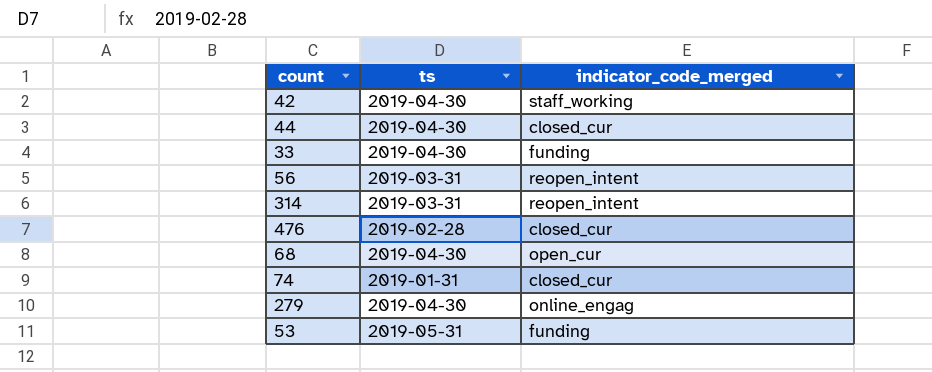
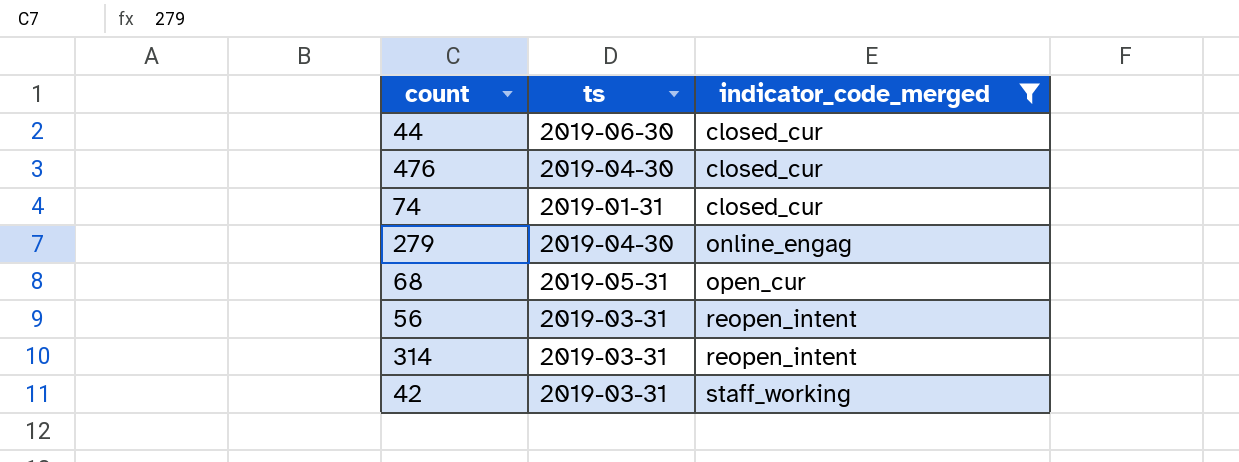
filter: none -> indicator_code_merged != funding
row order: none -> indicator_code_merged ascending
44 | ts: 2019-04-30 -> 2019-06-30
476 | ts: 2019-02-28 -> 2019-04-30
68 | ts: 2019-04-30 -> 2019-05-31
42 | ts: 2019-04-30 -> 2019-03-31

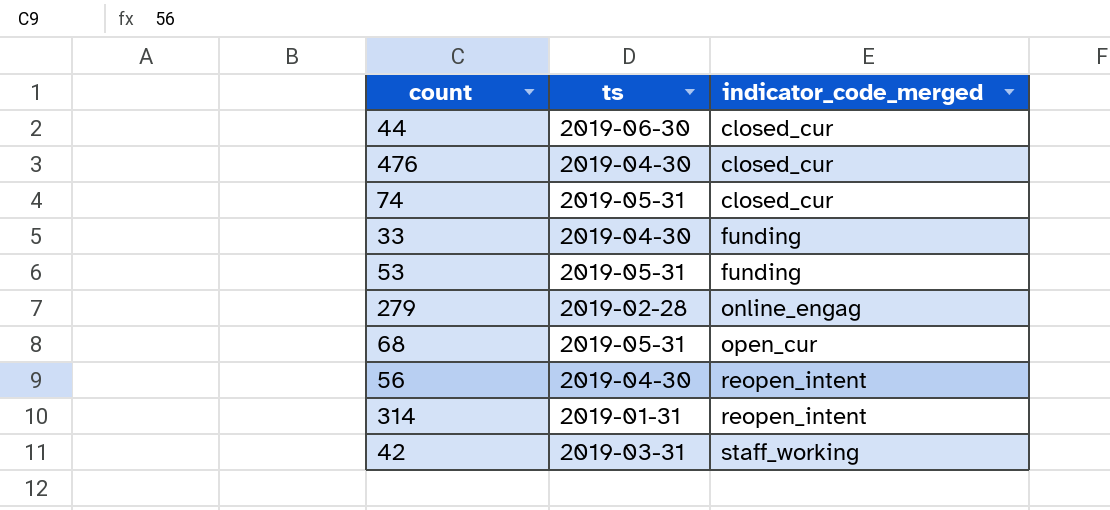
filter: indicator_code_merged != funding -> none
74 | ts: 2019-01-31 -> 2019-05-31
279 | ts: 2019-04-30 -> 2019-02-28
56 | ts: 2019-03-31 -> 2019-04-30
314 | ts: 2019-03-31 -> 2019-01-31

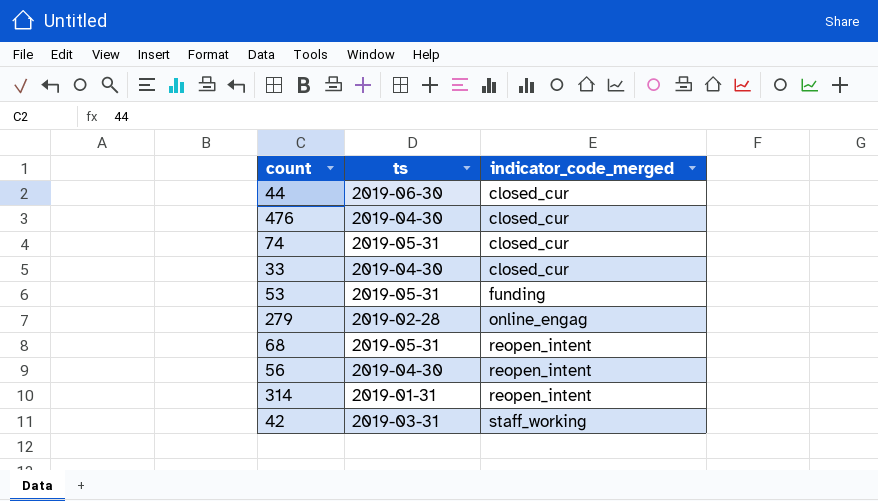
33 | indicator_code_merged: funding -> closed_cur
68 | indicator_code_merged: open_cur -> reopen_intent

